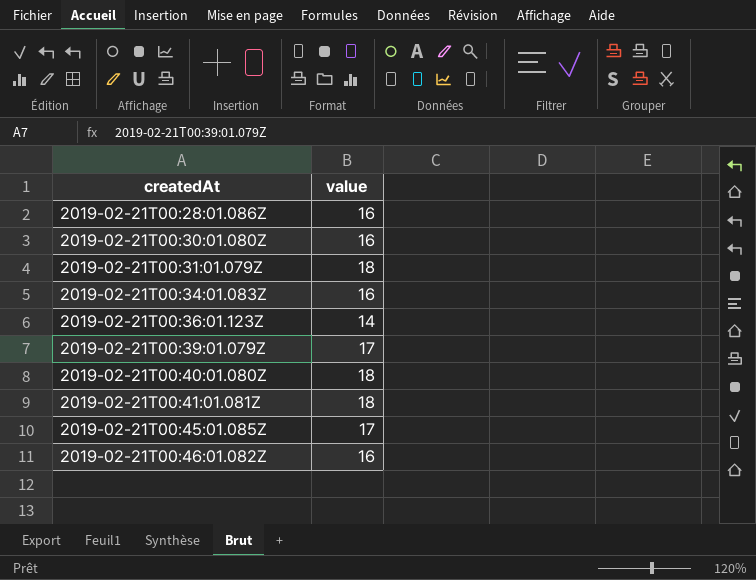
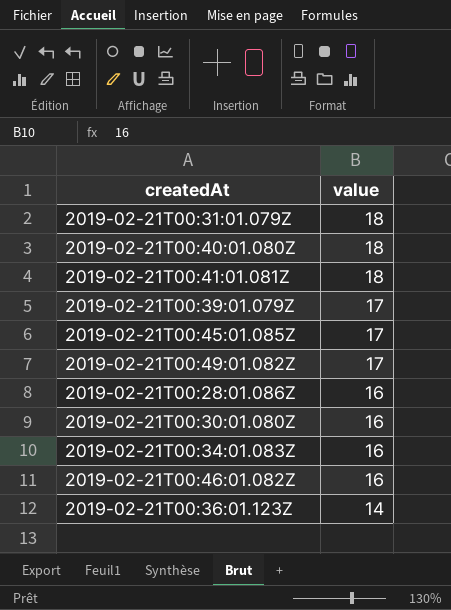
row order: createdAt ascending -> value descending
row 2019-02-21T00:49:01.082Z: none -> 17

